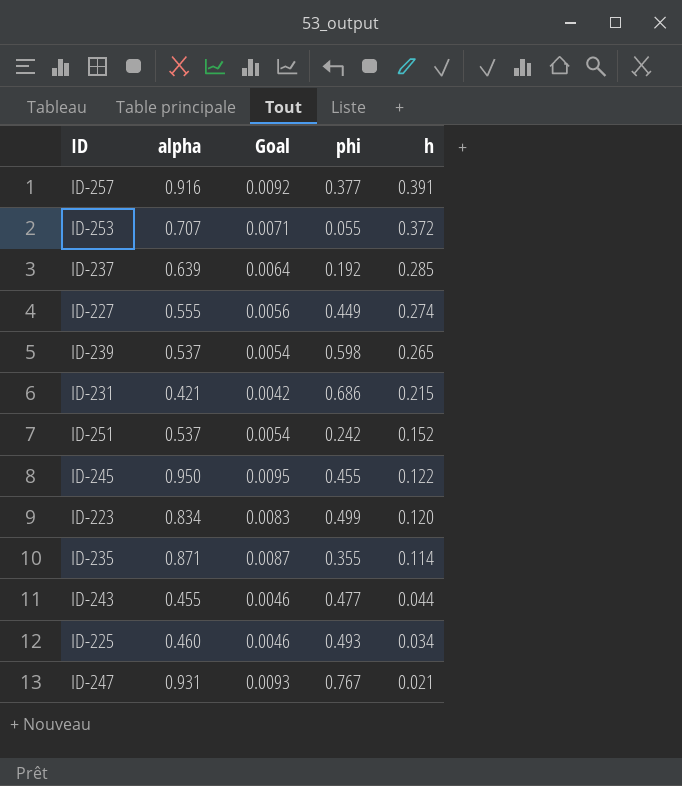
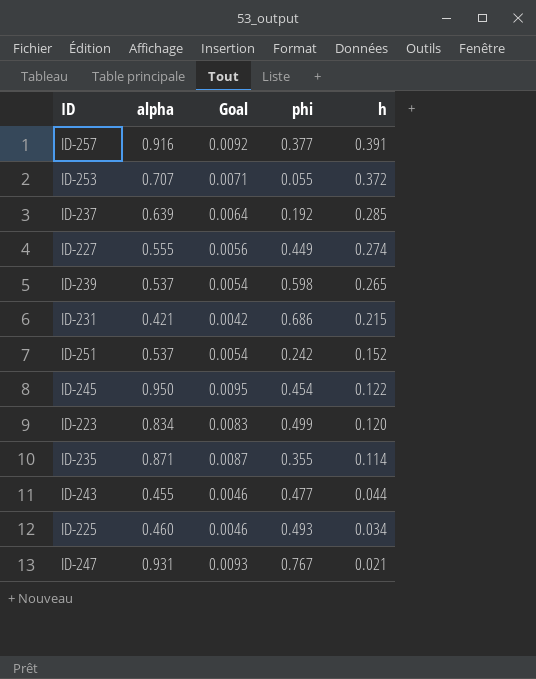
ID-245 | phi: 0.455 -> 0.454

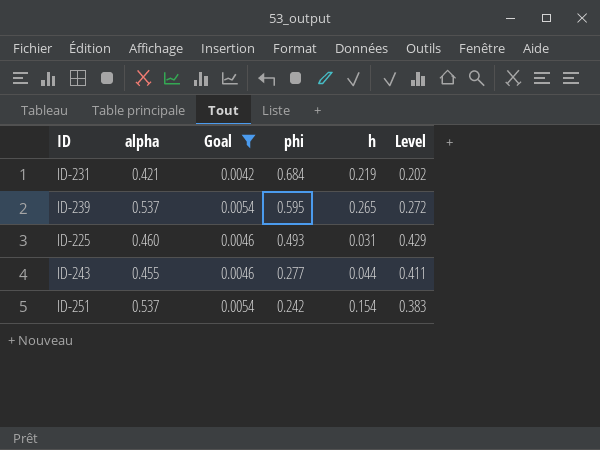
filter: none -> Goal <= 0.0054
row order: h descending -> phi descending
column Level | formula: none -> [alpha] - [h]
ID-231 | phi: 0.686 -> 0.684
ID-231 | h: 0.215 -> 0.219
ID-239 | phi: 0.598 -> 0.595
ID-225 | h: 0.034 -> 0.031
ID-243 | phi: 0.477 -> 0.277
ID-251 | h: 0.152 -> 0.154

